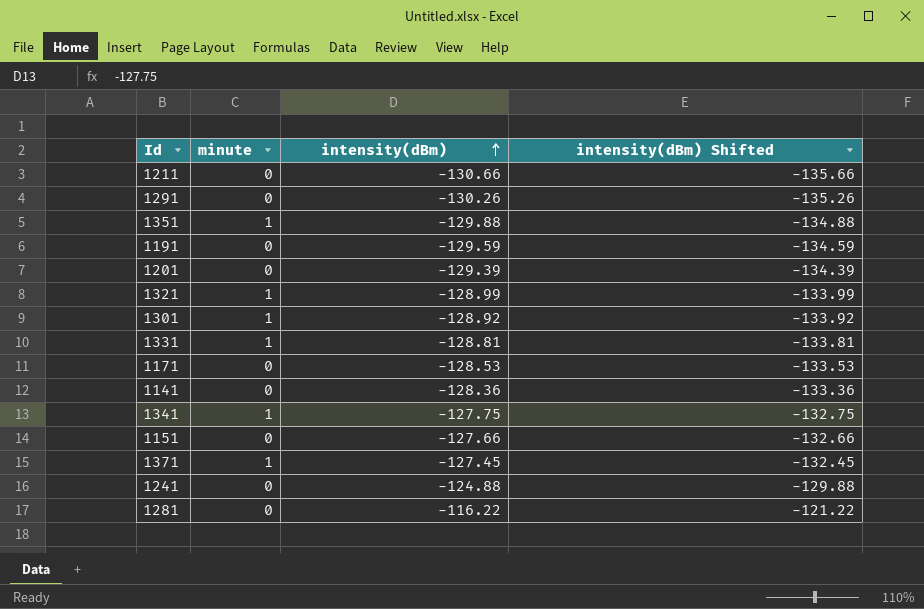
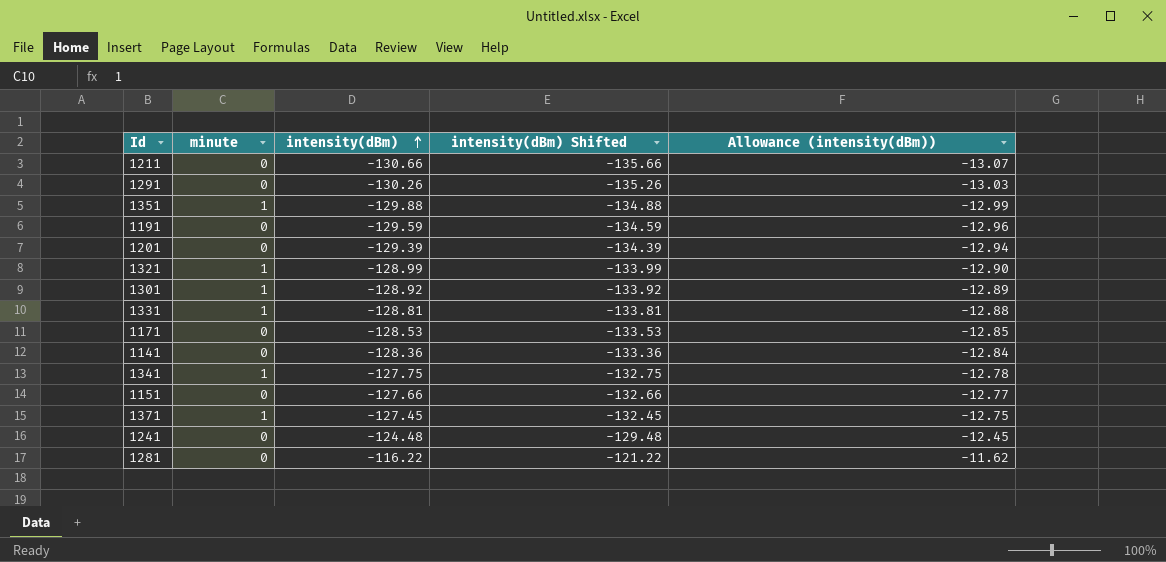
column Allowance (intensity(dBm)) | formula: none -> [intensity(dBm)] * 0.1
1241 | intensity(dBm): -124.88 -> -124.48
1241 | intensity(dBm) Shifted: -129.88 -> -129.48

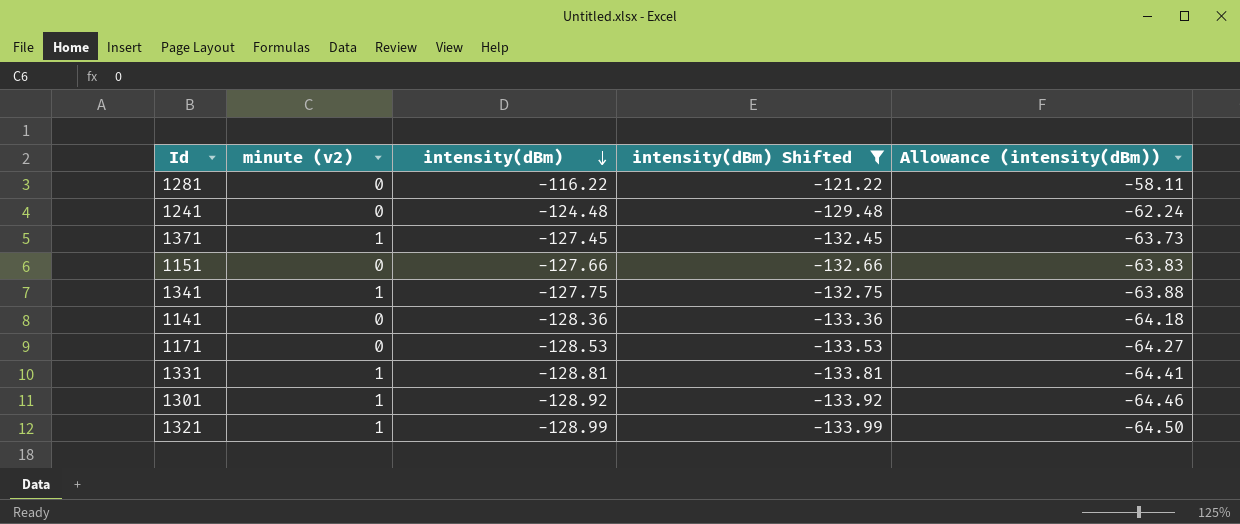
filter: none -> intensity(dBm) Shifted >= -133.99
row order: intensity(dBm) ascending -> intensity(dBm) descending
column name: minute -> minute (v2)
column Allowance (intensity(dBm)) | formula: [intensity(dBm)] * 0.1 -> [intensity(dBm)] * 0.5

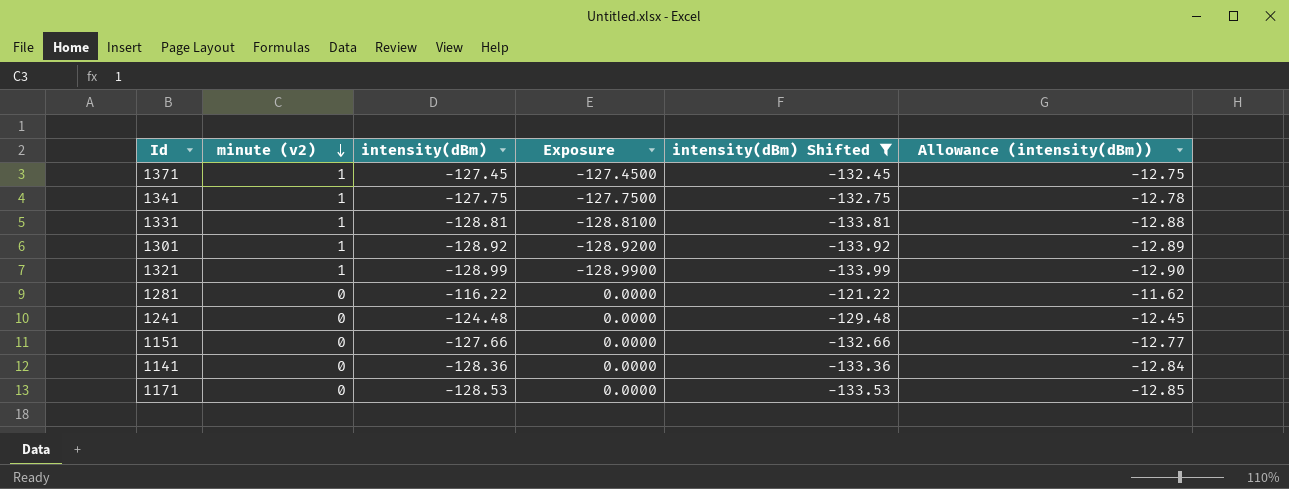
row order: intensity(dBm) descending -> minute (v2) descending
column Exposure | formula: none -> [minute (v2)] * [intensity(dBm)]
column Allowance (intensity(dBm)) | formula: [intensity(dBm)] * 0.5 -> [intensity(dBm)] * 0.1

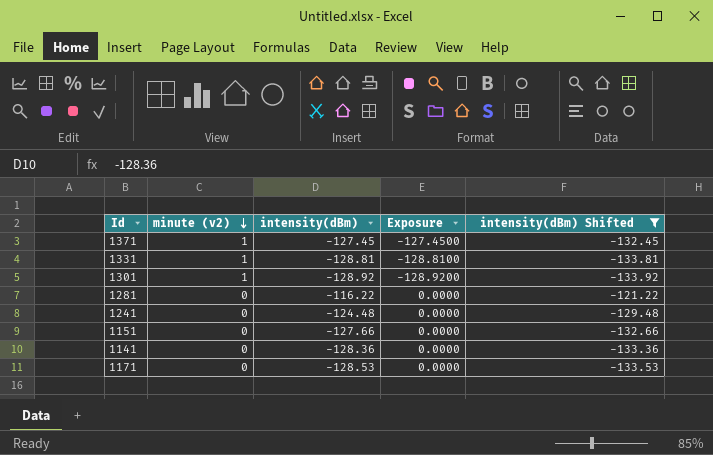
column Allowance (intensity(dBm)) | formula: [intensity(dBm)] * 0.1 -> none
row 1341: 1 | -127.75 | -127.7500 | -132.75 | -12.78 -> none
row 1321: 1 | -128.99 | -128.9900 | -133.99 | -12.90 -> none

